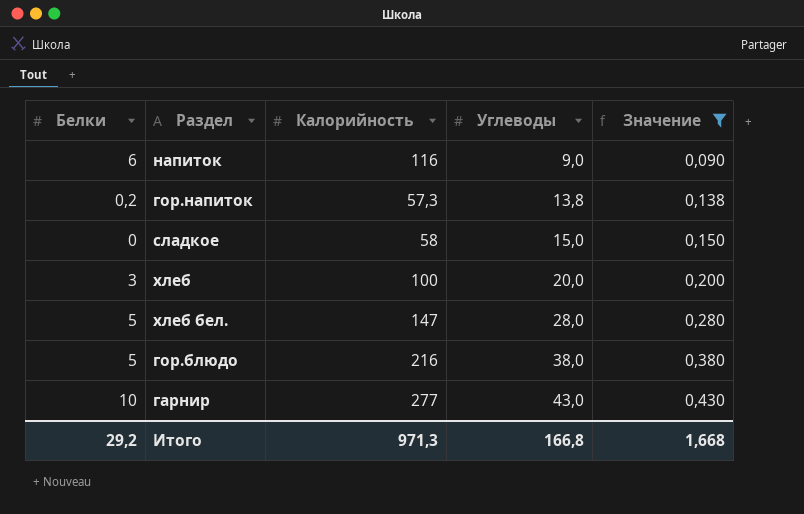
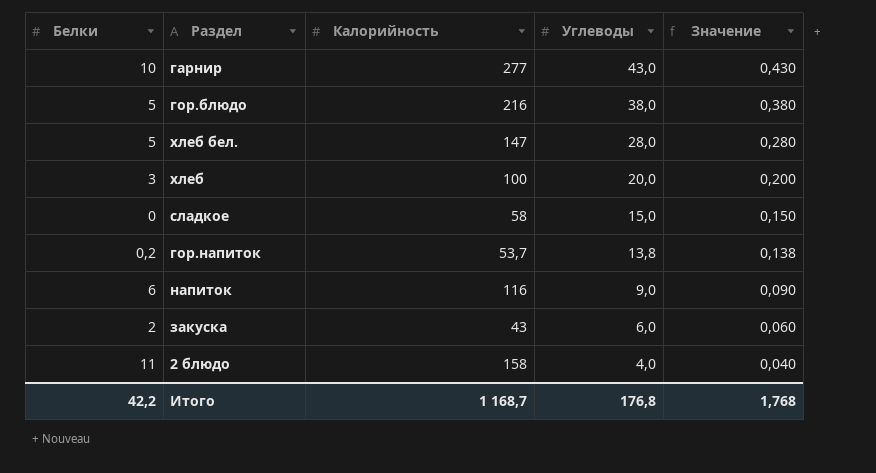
filter: Значение >= 0,090 -> none
row order: Углеводы ascending -> Углеводы descending
гор.напиток | Калорийность: 57,3 -> 53,7
Итого | Белки: 29,2 -> 42,2
Итого | Калорийность: 971,3 -> 1 168,7
Итого | Углеводы: 166,8 -> 176,8
Итого | Значение: 1,668 -> 1,768

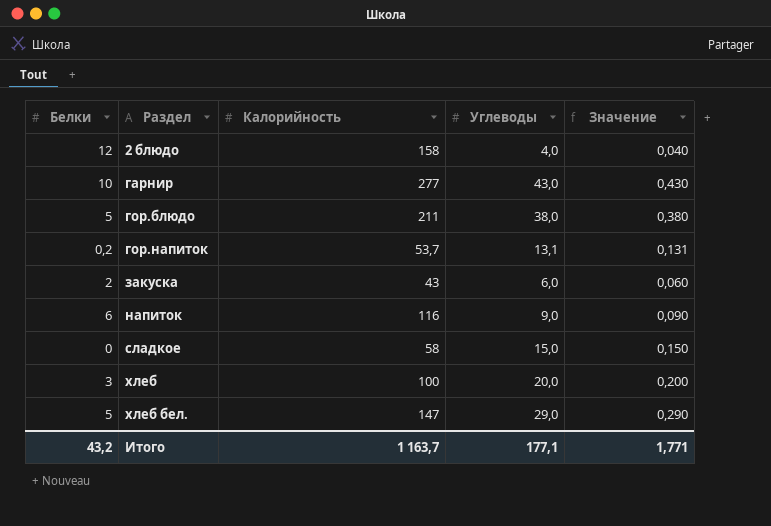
row order: Углеводы descending -> Раздел ascending
2 блюдо | Белки: 11 -> 12
гор.блюдо | Калорийность: 216 -> 211
гор.напиток | Углеводы: 13,8 -> 13,1
гор.напиток | Значение: 0,138 -> 0,131
хлеб бел. | Углеводы: 28,0 -> 29,0
хлеб бел. | Значение: 0,280 -> 0,290
Итого | Белки: 42,2 -> 43,2
Итого | Калорийность: 1 168,7 -> 1 163,7
Итого | Углеводы: 176,8 -> 177,1
Итого | Значение: 1,768 -> 1,771

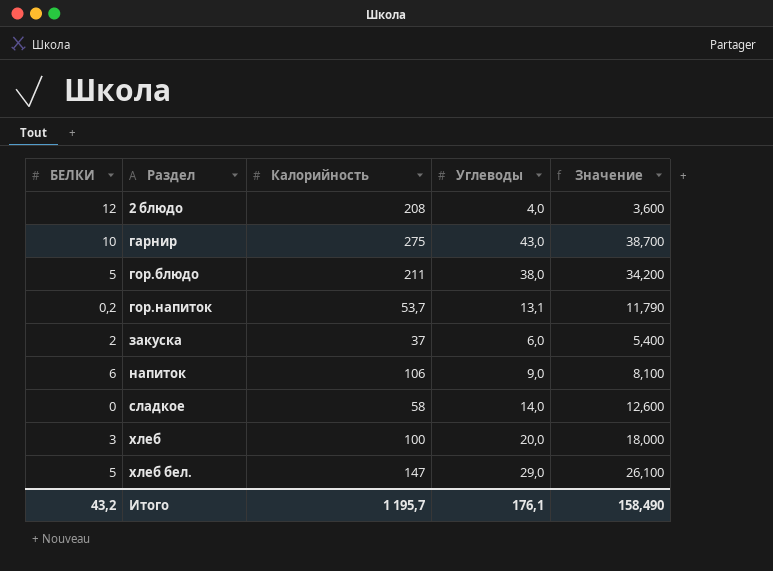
column name: Белки -> БЕЛКИ
column Значение | formula: [Углеводы] * 0,01 -> [Углеводы] * 0,9
2 блюдо | Калорийность: 158 -> 208
гарнир | Калорийность: 277 -> 275
закуска | Калорийность: 43 -> 37
напиток | Калорийность: 116 -> 106
сладкое | Углеводы: 15,0 -> 14,0
Итого | Калорийность: 1 163,7 -> 1 195,7
Итого | Углеводы: 177,1 -> 176,1
Итого | Значение: 1,771 -> 158,490

